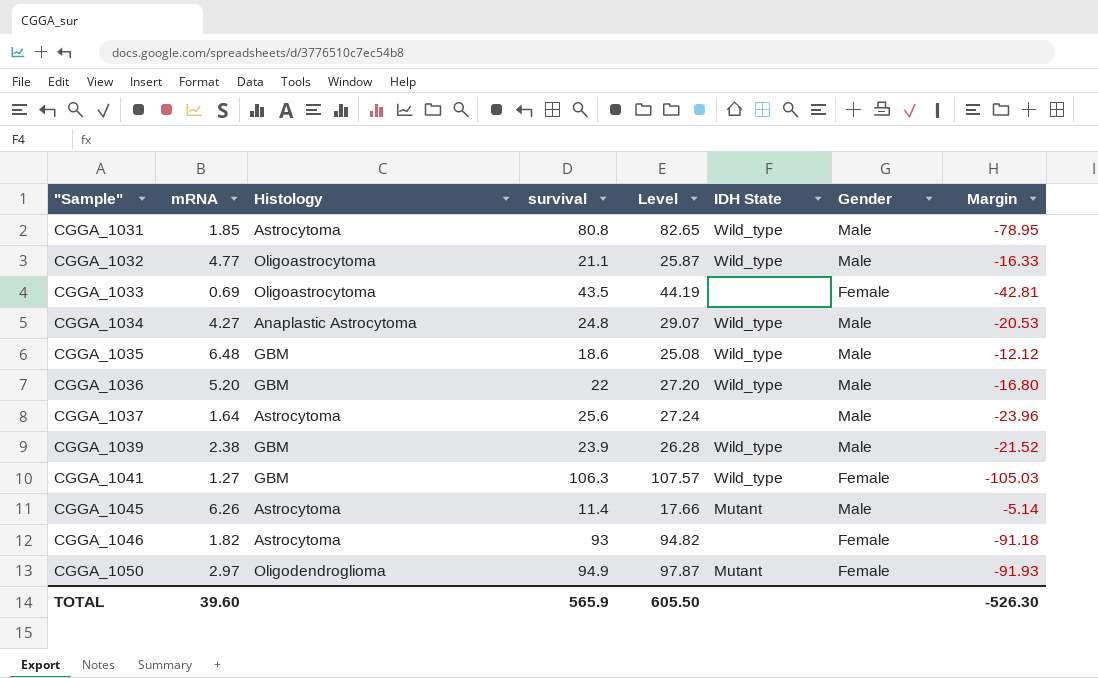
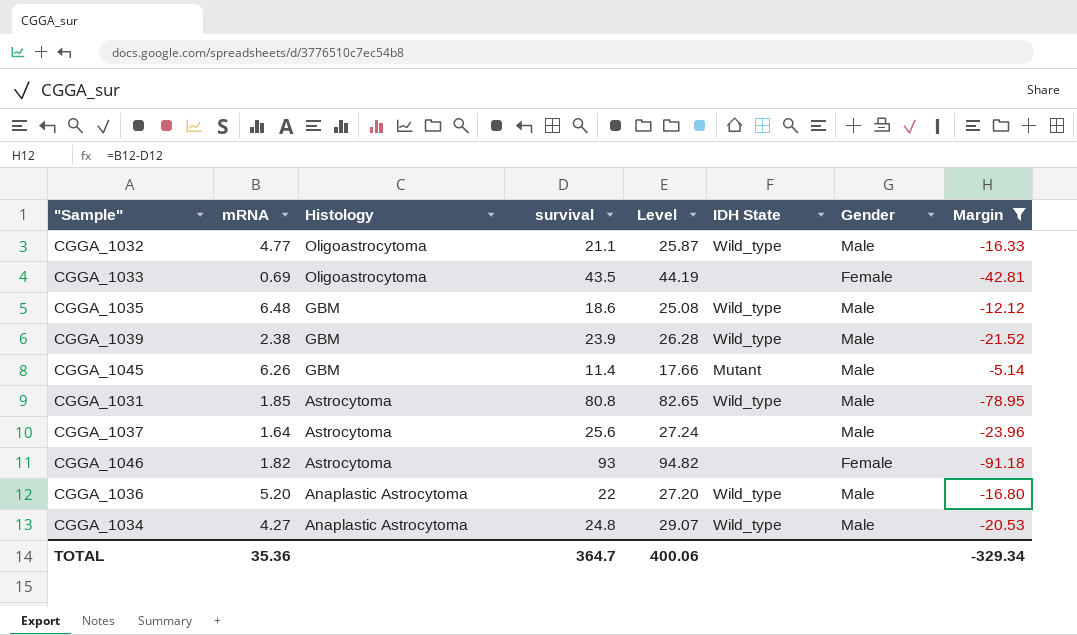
filter: none -> Margin >= -91.18
row order: "Sample" ascending -> Histology descending
CGGA_1045 | Histology: Astrocytoma -> GBM
CGGA_1036 | Histology: GBM -> Anaplastic Astrocytoma
TOTAL | mRNA: 39.60 -> 35.36
TOTAL | survival: 565.9 -> 364.7
TOTAL | Level: 605.50 -> 400.06
TOTAL | Margin: -526.30 -> -329.34

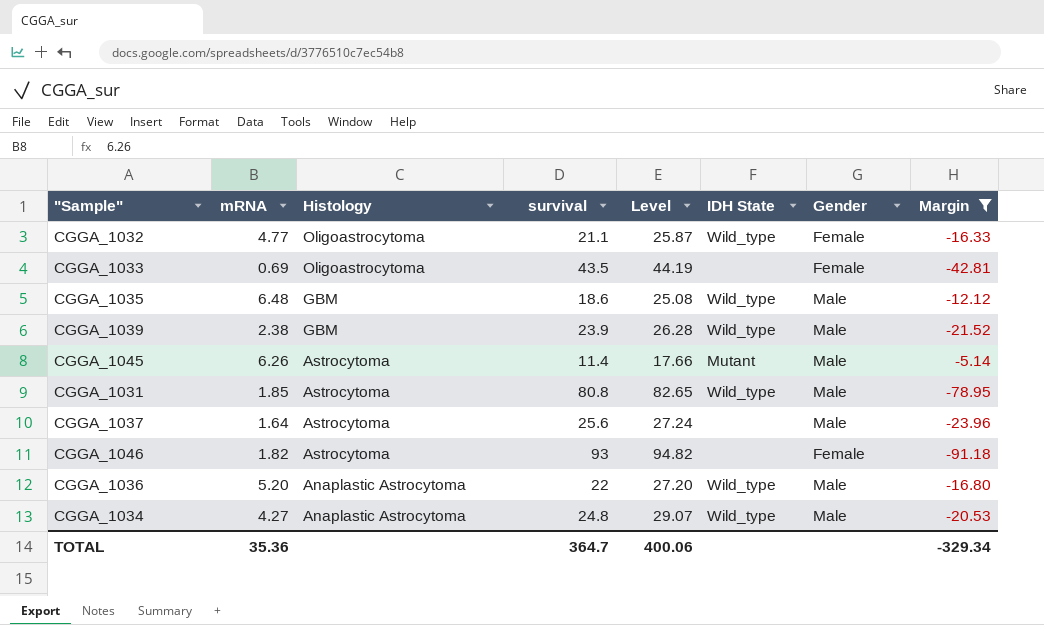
CGGA_1032 | Gender: Male -> Female
CGGA_1045 | Histology: GBM -> Astrocytoma

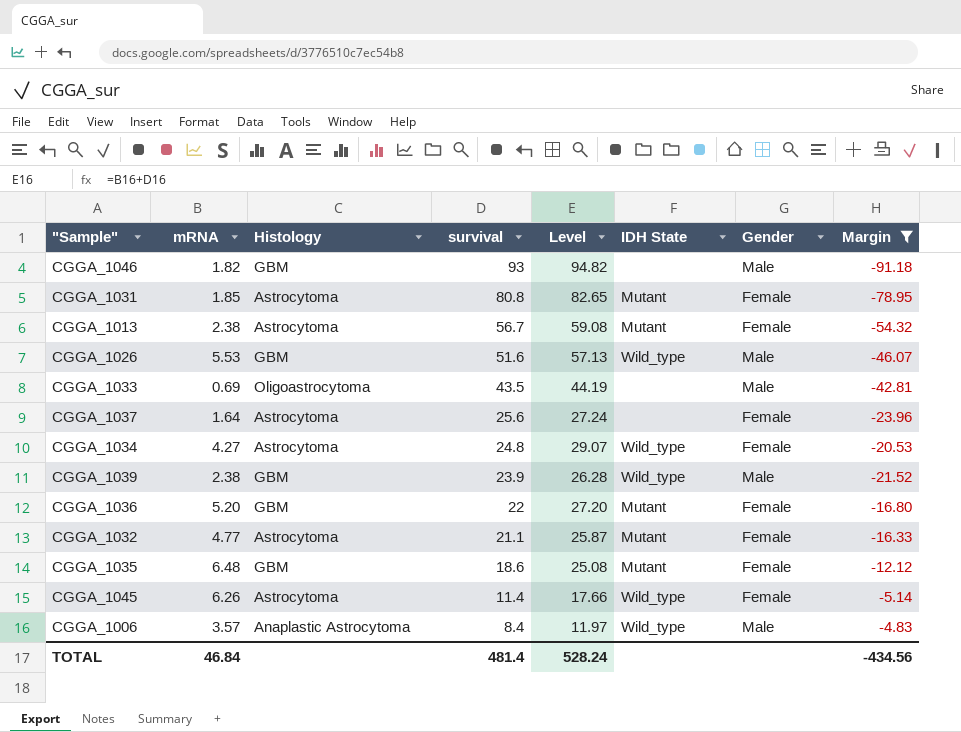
row order: Histology descending -> survival descending
CGGA_1046 | Histology: Astrocytoma -> GBM
CGGA_1046 | Gender: Female -> Male
CGGA_1031 | IDH State: Wild_type -> Mutant
CGGA_1031 | Gender: Male -> Female
row CGGA_1013: none -> 2.38 | Astrocytoma | 56.7 | 59.08 | Mutant | Female | -54.32
row CGGA_1026: none -> 5.53 | GBM | 51.6 | 57.13 | Wild_type | Male | -46.07
CGGA_1033 | Gender: Female -> Male
CGGA_1037 | Gender: Male -> Female
CGGA_1034 | Histology: Anaplastic Astrocytoma -> Astrocytoma
CGGA_1034 | Gender: Male -> Female
CGGA_1036 | Histology: Anaplastic Astrocytoma -> GBM
CGGA_1036 | IDH State: Wild_type -> Mutant
CGGA_1036 | Gender: Male -> Female
CGGA_1032 | Histology: Oligoastrocytoma -> Astrocytoma
CGGA_1032 | IDH State: Wild_type -> Mutant
CGGA_1035 | IDH State: Wild_type -> Mutant
CGGA_1035 | Gender: Male -> Female
CGGA_1045 | IDH State: Mutant -> Wild_type
CGGA_1045 | Gender: Male -> Female
row CGGA_1006: none -> 3.57 | Anaplastic Astrocytoma | 8.4 | 11.97 | Wild_type | Male | -4.83
TOTAL | mRNA: 35.36 -> 46.84
TOTAL | survival: 364.7 -> 481.4
TOTAL | Level: 400.06 -> 528.24
TOTAL | Margin: -329.34 -> -434.56

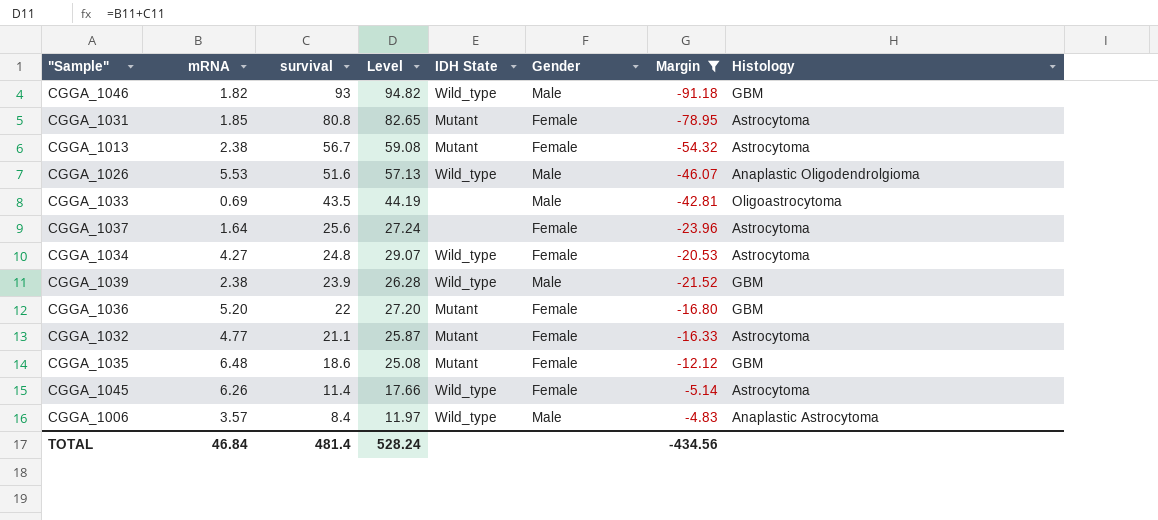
column Histology | position: 3 -> 8
CGGA_1046 | IDH State: none -> Wild_type
CGGA_1026 | Histology: GBM -> Anaplastic Oligodendrolgioma

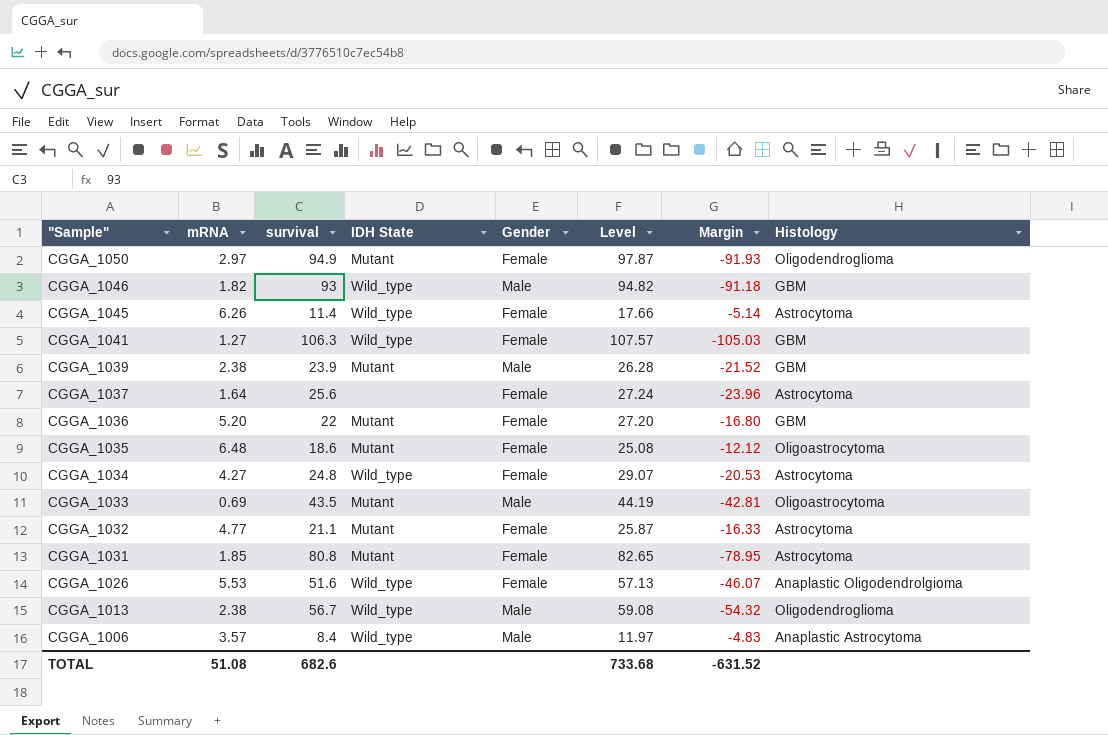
filter: Margin >= -91.18 -> none
row order: survival descending -> "Sample" descending
column Level | position: 4 -> 6
CGGA_1039 | IDH State: Wild_type -> Mutant
CGGA_1035 | Histology: GBM -> Oligoastrocytoma
CGGA_1033 | IDH State: none -> Mutant
CGGA_1026 | Gender: Male -> Female
CGGA_1013 | IDH State: Mutant -> Wild_type
CGGA_1013 | Gender: Female -> Male
CGGA_1013 | Histology: Astrocytoma -> Oligodendroglioma
TOTAL | mRNA: 46.84 -> 51.08
TOTAL | survival: 481.4 -> 682.6
TOTAL | Level: 528.24 -> 733.68
TOTAL | Margin: -434.56 -> -631.52

